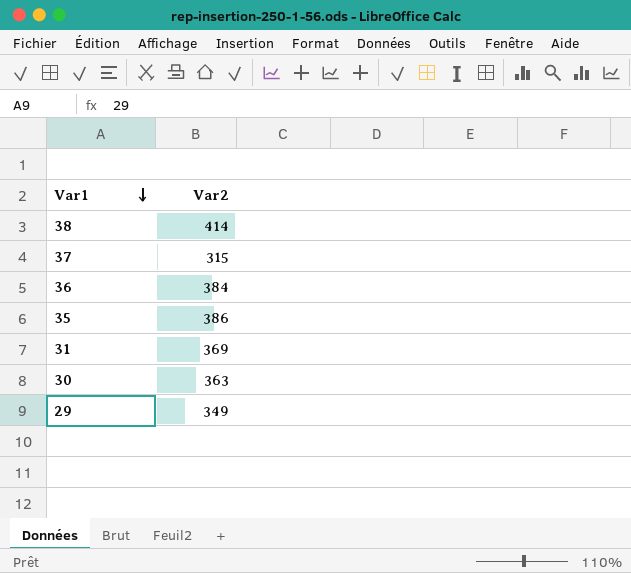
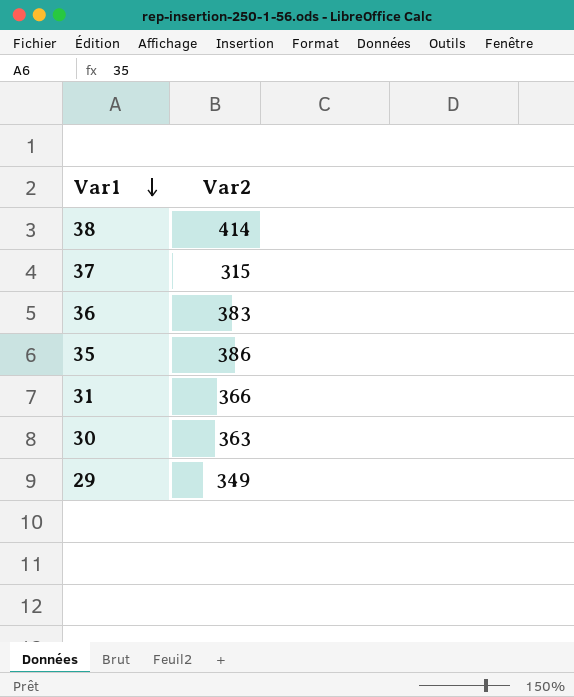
36 | Var2: 384 -> 383
31 | Var2: 369 -> 366

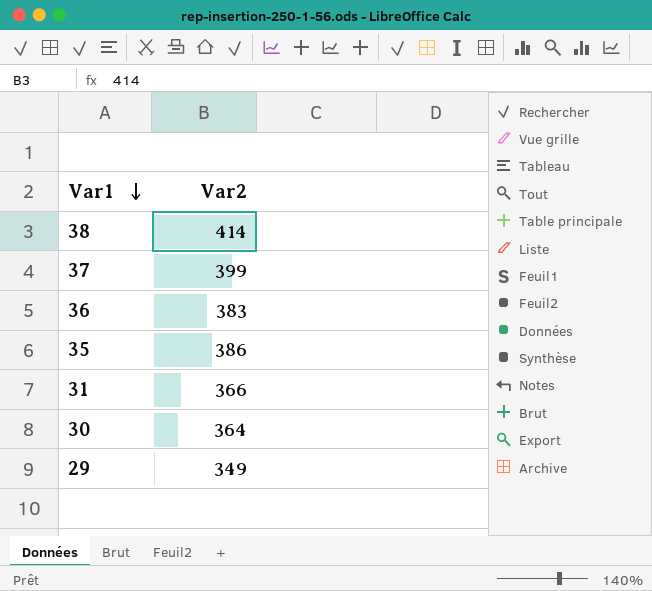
37 | Var2: 315 -> 399
30 | Var2: 363 -> 364

